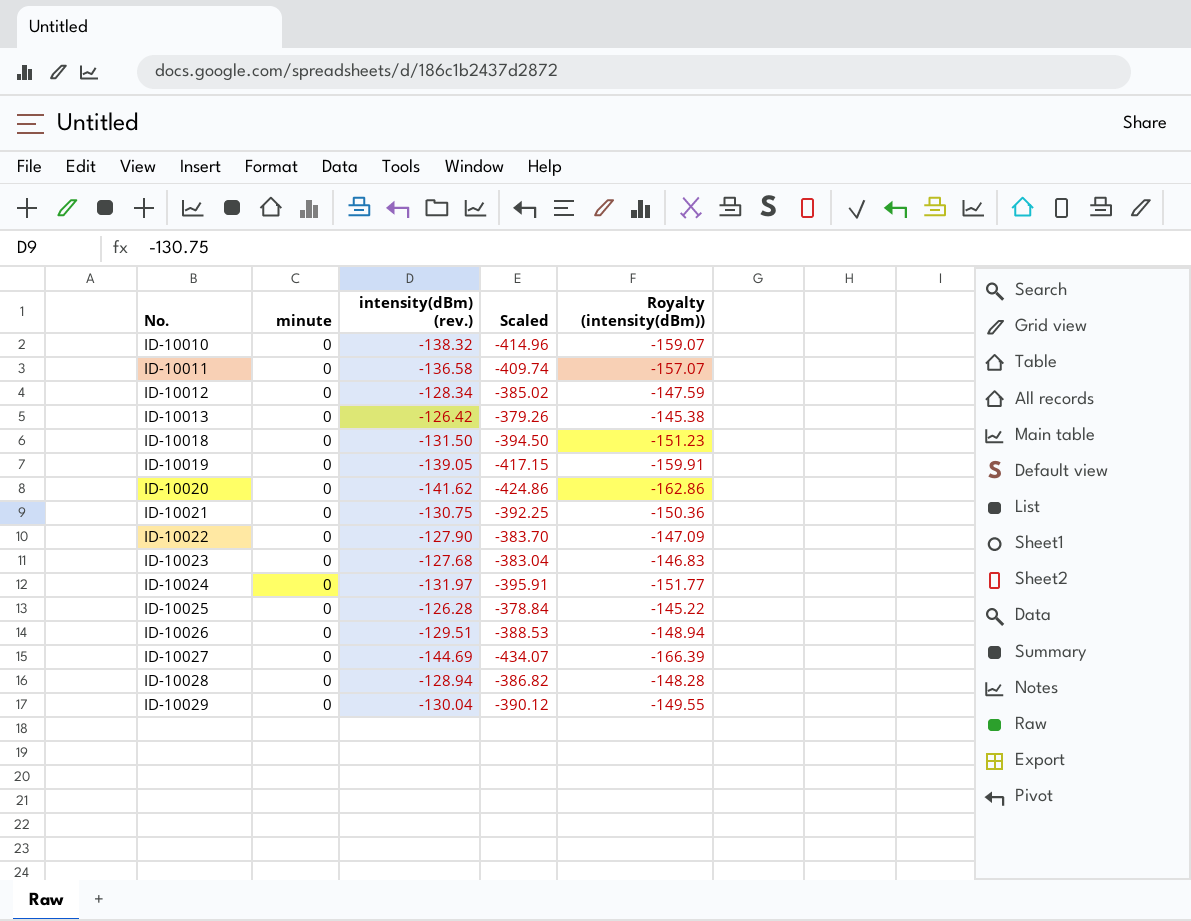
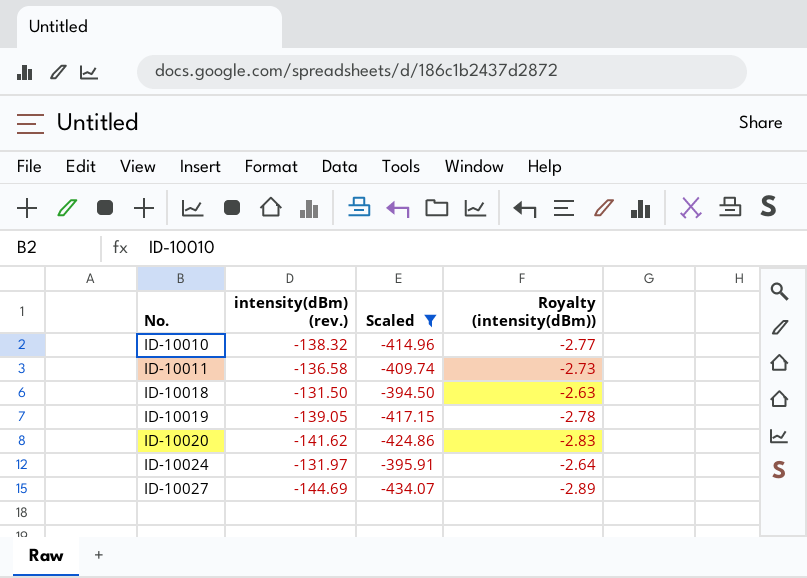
filter: none -> Scaled <= -394.50
column minute | position: 2 -> none
column Royalty (intensity(dBm)) | formula: [intensity(dBm) (rev.)] * 1.15 -> [intensity(dBm) (rev.)] * 0.02

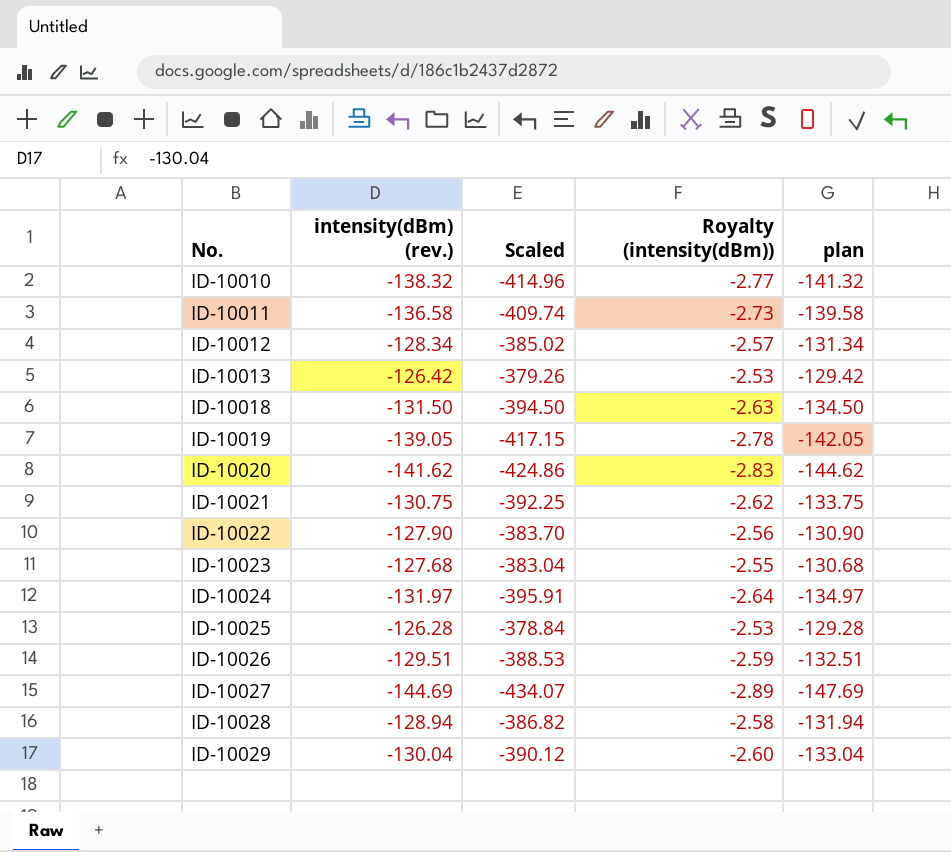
filter: Scaled <= -394.50 -> none
column plan | formula: none -> [intensity(dBm) (rev.)] - 3

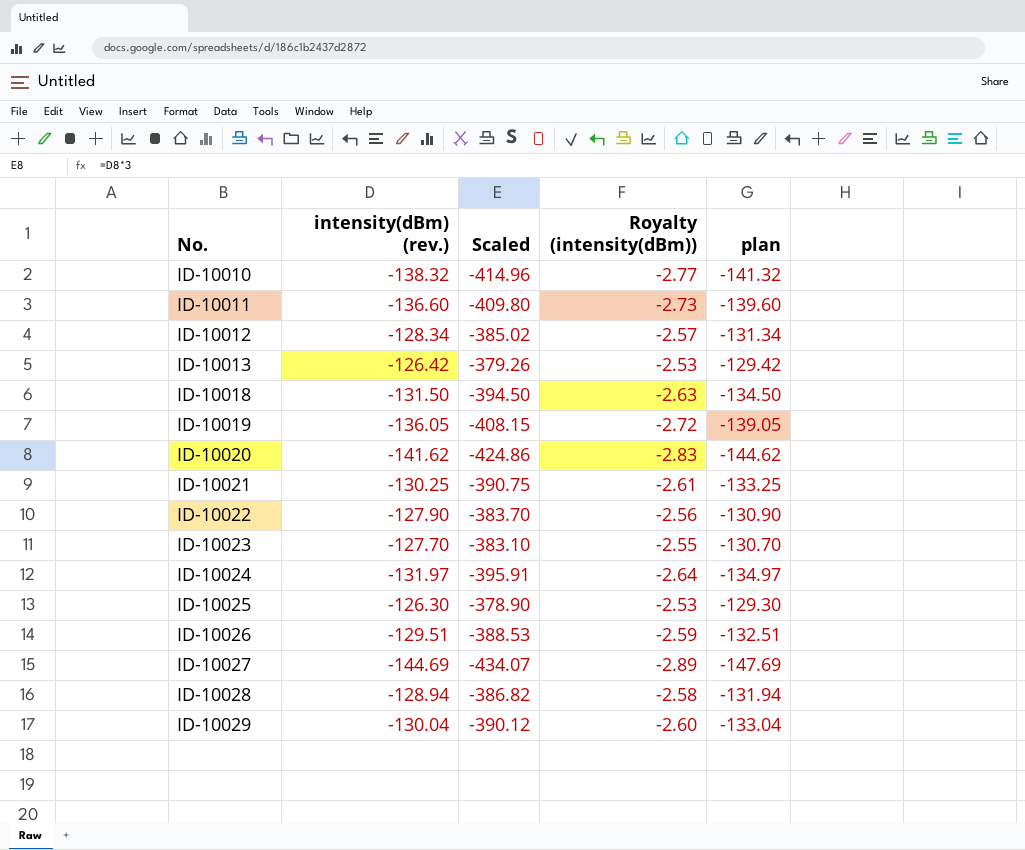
ID-10011 | intensity(dBm) (rev.): -136.58 -> -136.60
ID-10011 | Scaled: -409.74 -> -409.80
ID-10011 | plan: -139.58 -> -139.60
ID-10019 | intensity(dBm) (rev.): -139.05 -> -136.05
ID-10019 | Scaled: -417.15 -> -408.15
ID-10019 | Royalty (intensity(dBm)): -2.78 -> -2.72
ID-10019 | plan: -142.05 -> -139.05
ID-10021 | intensity(dBm) (rev.): -130.75 -> -130.25
ID-10021 | Scaled: -392.25 -> -390.75
ID-10021 | Royalty (intensity(dBm)): -2.62 -> -2.61
ID-10021 | plan: -133.75 -> -133.25
ID-10023 | intensity(dBm) (rev.): -127.68 -> -127.70
ID-10023 | Scaled: -383.04 -> -383.10
ID-10023 | plan: -130.68 -> -130.70
ID-10025 | intensity(dBm) (rev.): -126.28 -> -126.30
ID-10025 | Scaled: -378.84 -> -378.90
ID-10025 | plan: -129.28 -> -129.30

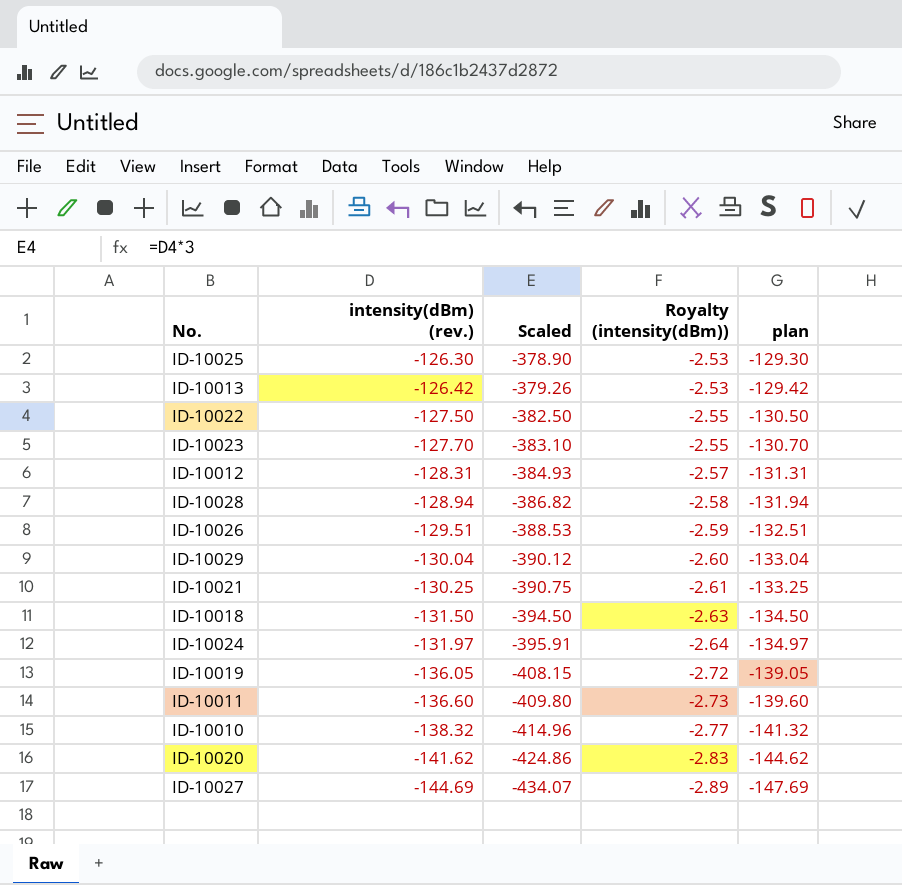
row order: No. ascending -> intensity(dBm) (rev.) descending
ID-10022 | intensity(dBm) (rev.): -127.90 -> -127.50
ID-10022 | Scaled: -383.70 -> -382.50
ID-10022 | Royalty (intensity(dBm)): -2.56 -> -2.55
ID-10022 | plan: -130.90 -> -130.50
ID-10012 | intensity(dBm) (rev.): -128.34 -> -128.31
ID-10012 | Scaled: -385.02 -> -384.93
ID-10012 | plan: -131.34 -> -131.31

